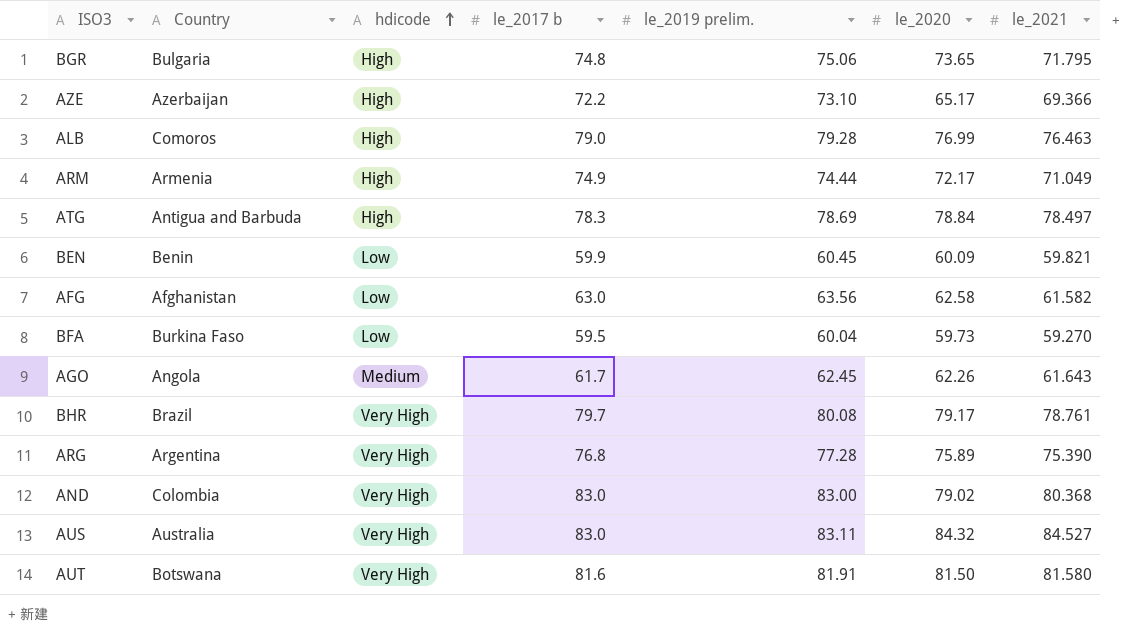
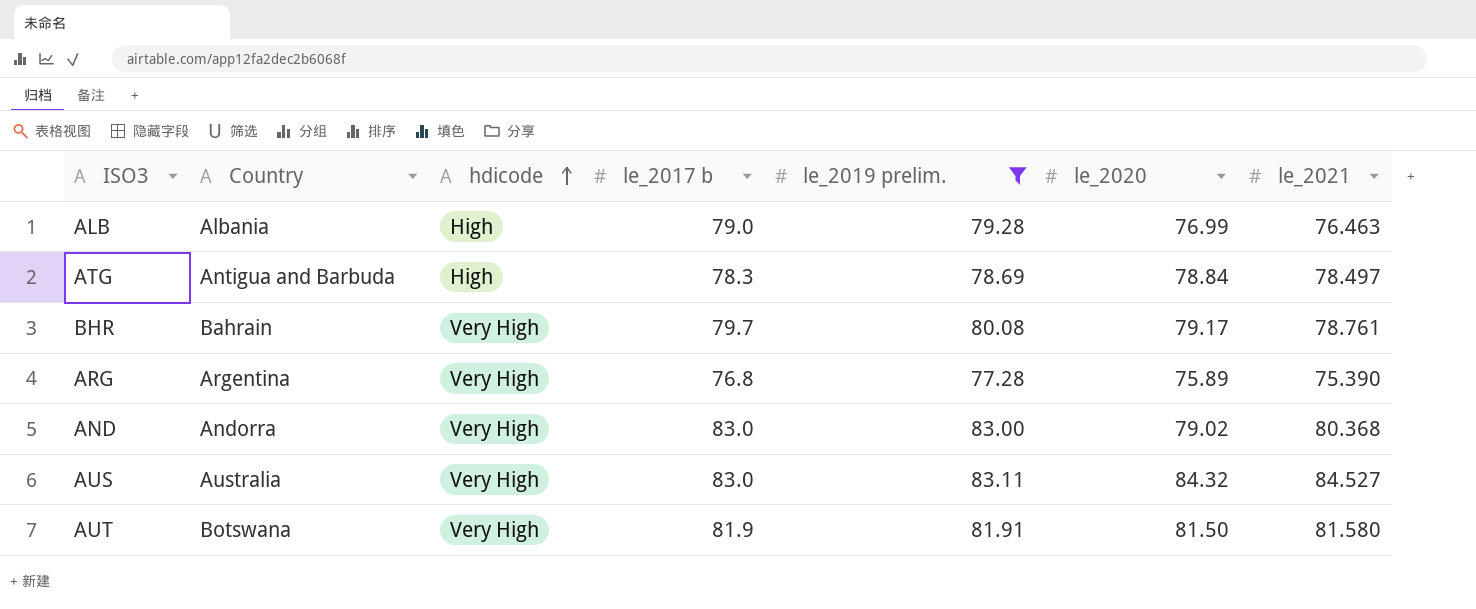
filter: none -> le_2019 prelim. >= 77.28
ALB | Country: Comoros -> Albania
BHR | Country: Brazil -> Bahrain
AND | Country: Colombia -> Andorra
AUT | le_2017 b: 81.6 -> 81.9

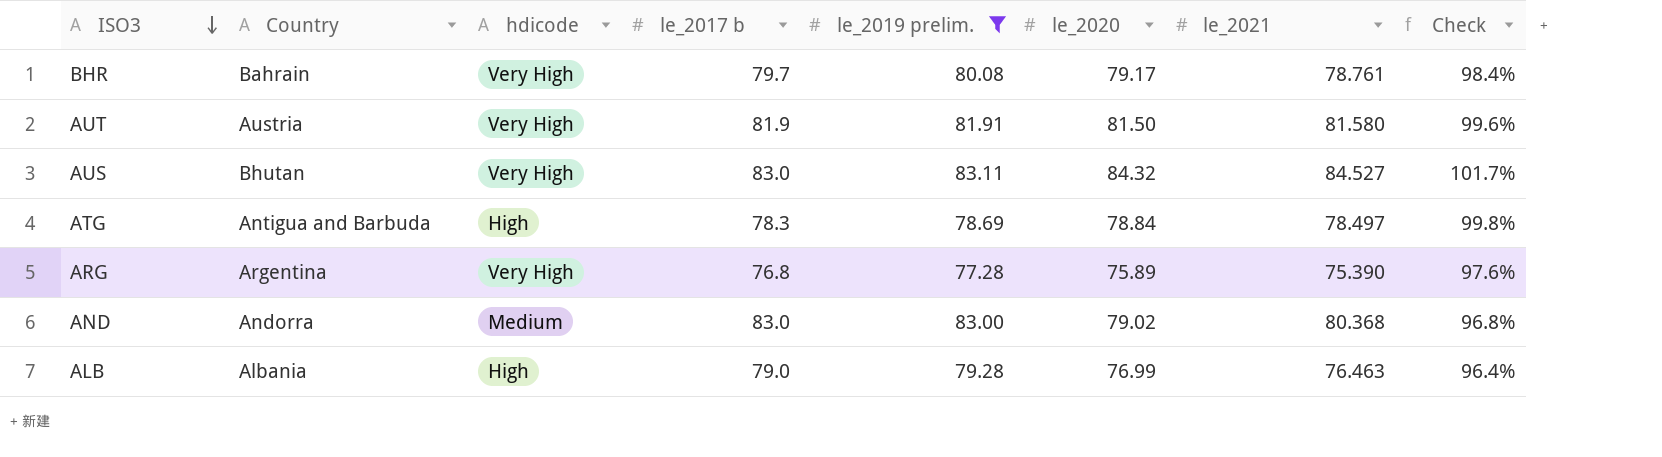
row order: hdicode ascending -> ISO3 descending
column Check | formula: none -> [le_2021] / [le_2019 prelim.]
AUT | Country: Botswana -> Austria
AUS | Country: Australia -> Bhutan
AND | hdicode: Very High -> Medium

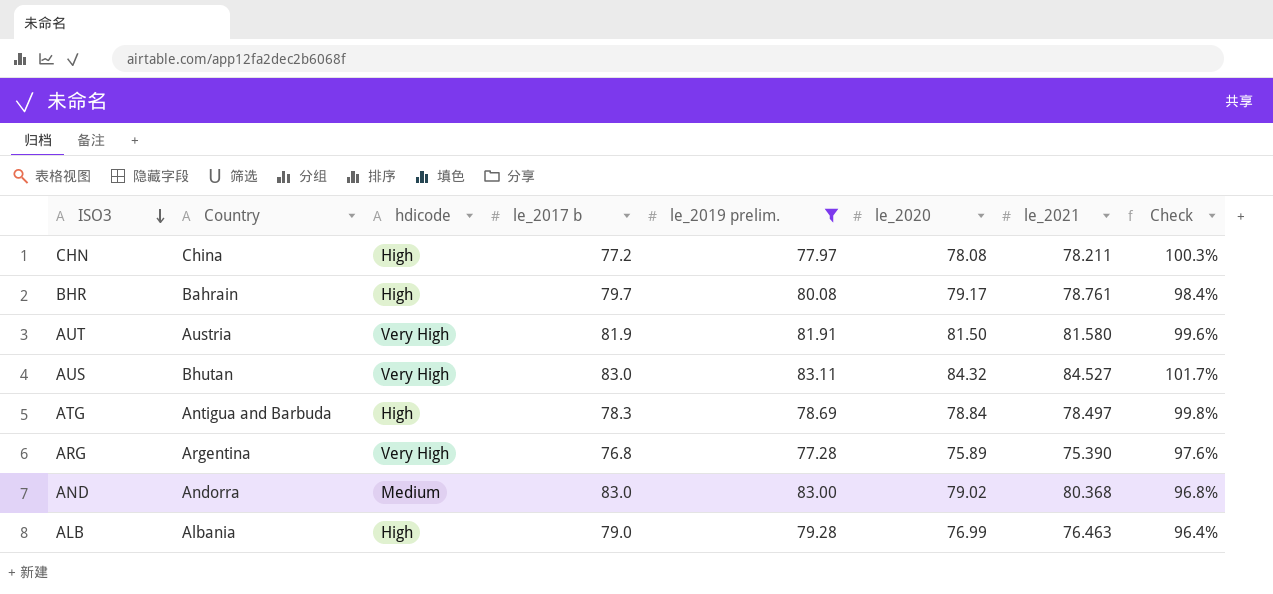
row CHN: none -> China | High | 77.2 | 77.97 | 78.08 | 78.211 | 100.3%
BHR | hdicode: Very High -> High

